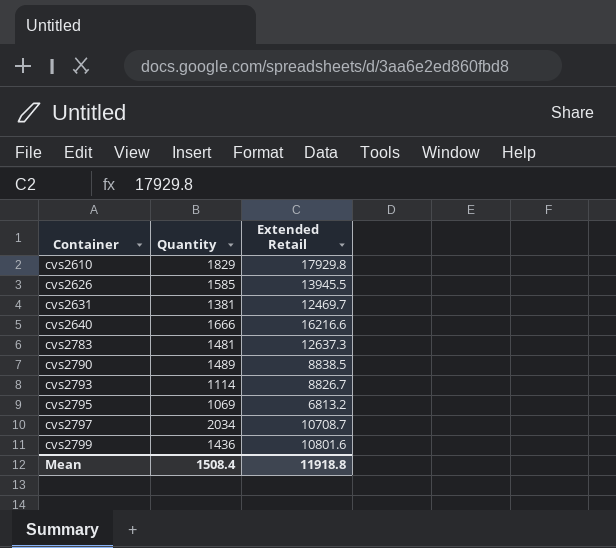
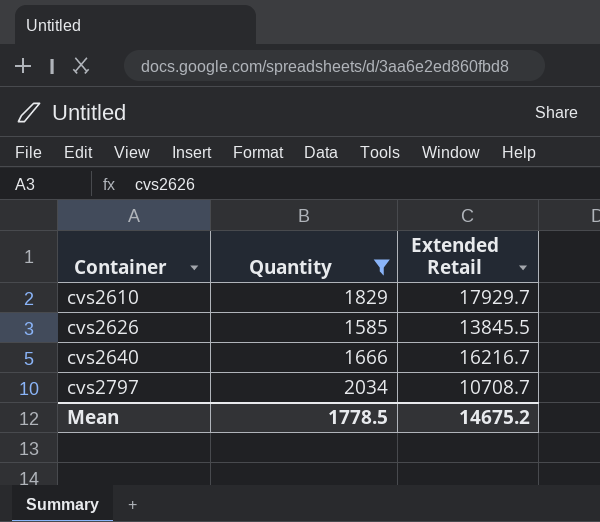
filter: none -> Quantity >= 1585
cvs2610 | Extended Retail: 17929.8 -> 17929.7
cvs2626 | Extended Retail: 13945.5 -> 13845.5
cvs2640 | Extended Retail: 16216.6 -> 16216.7
Mean | Quantity: 1508.4 -> 1778.5
Mean | Extended Retail: 11918.8 -> 14675.2

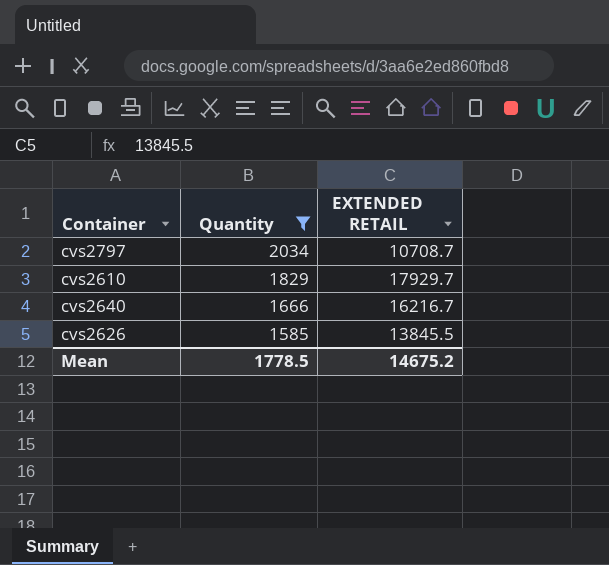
row order: Container ascending -> Quantity descending
column name: Extended Retail -> EXTENDED RETAIL

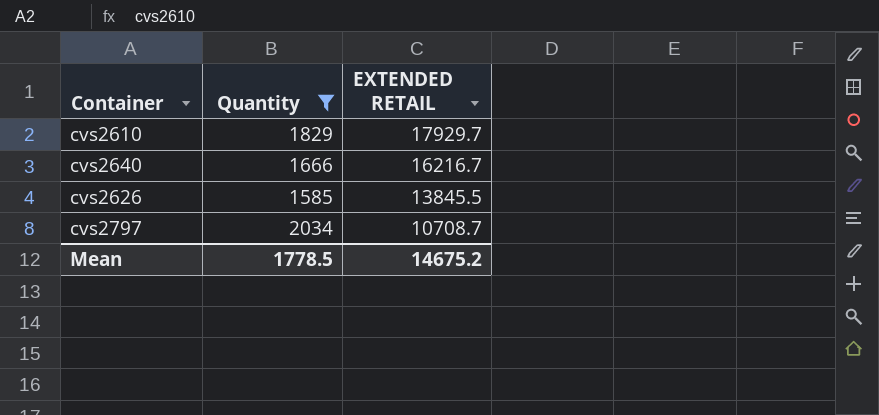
row order: Quantity descending -> EXTENDED RETAIL descending

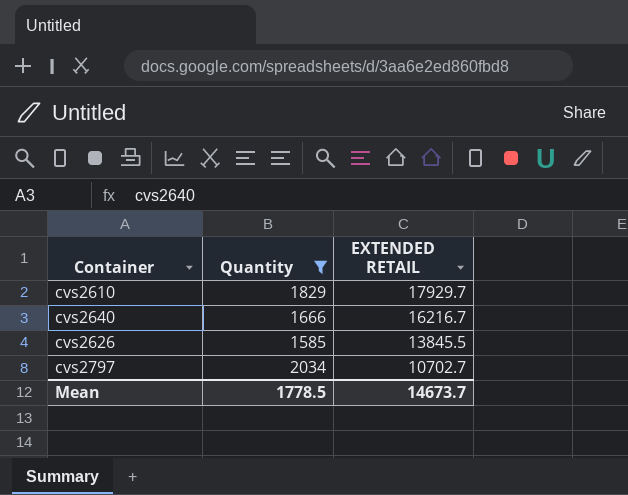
cvs2797 | EXTENDED RETAIL: 10708.7 -> 10702.7
Mean | EXTENDED RETAIL: 14675.2 -> 14673.7

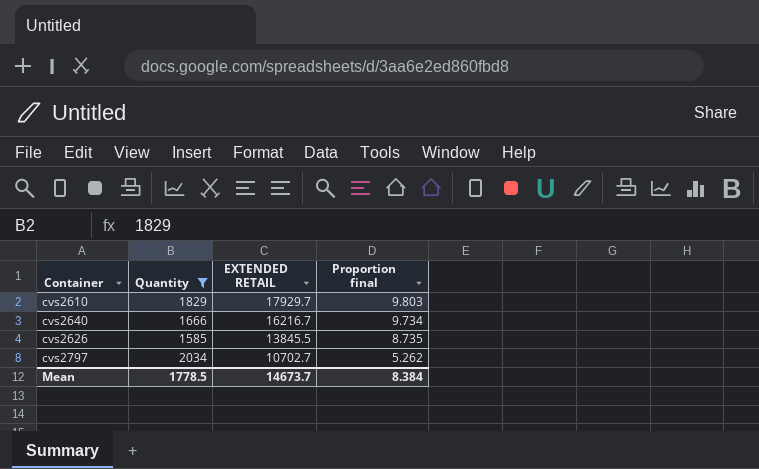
column Proportion final | formula: none -> [EXTENDED RETAIL] / [Quantity]

